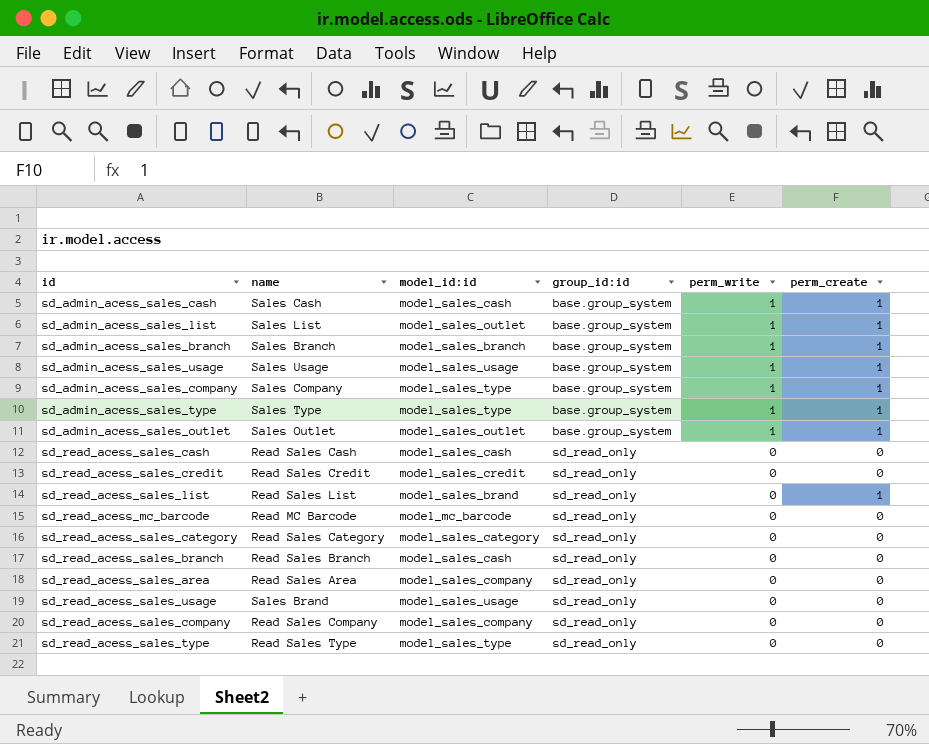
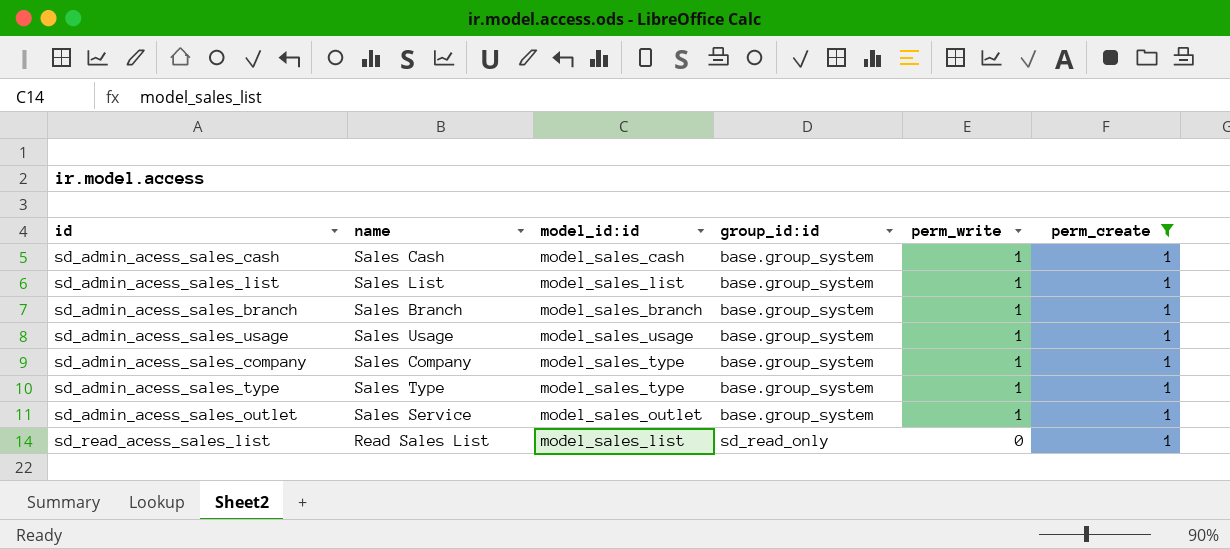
filter: none -> perm_create = 1
sd_admin_acess_sales_list | model_id:id: model_sales_outlet -> model_sales_list
sd_admin_acess_sales_outlet | name: Sales Outlet -> Sales Service
sd_read_acess_sales_list | model_id:id: model_sales_brand -> model_sales_list

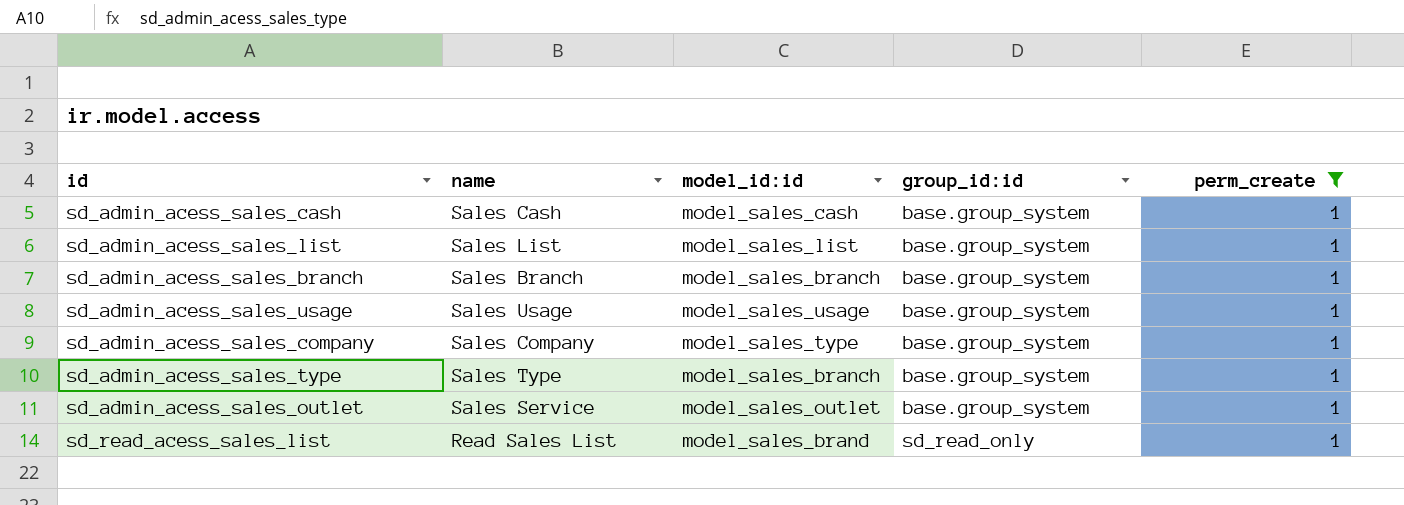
column perm_write | position: 5 -> none
sd_admin_acess_sales_type | model_id:id: model_sales_type -> model_sales_branch
sd_read_acess_sales_list | model_id:id: model_sales_list -> model_sales_brand

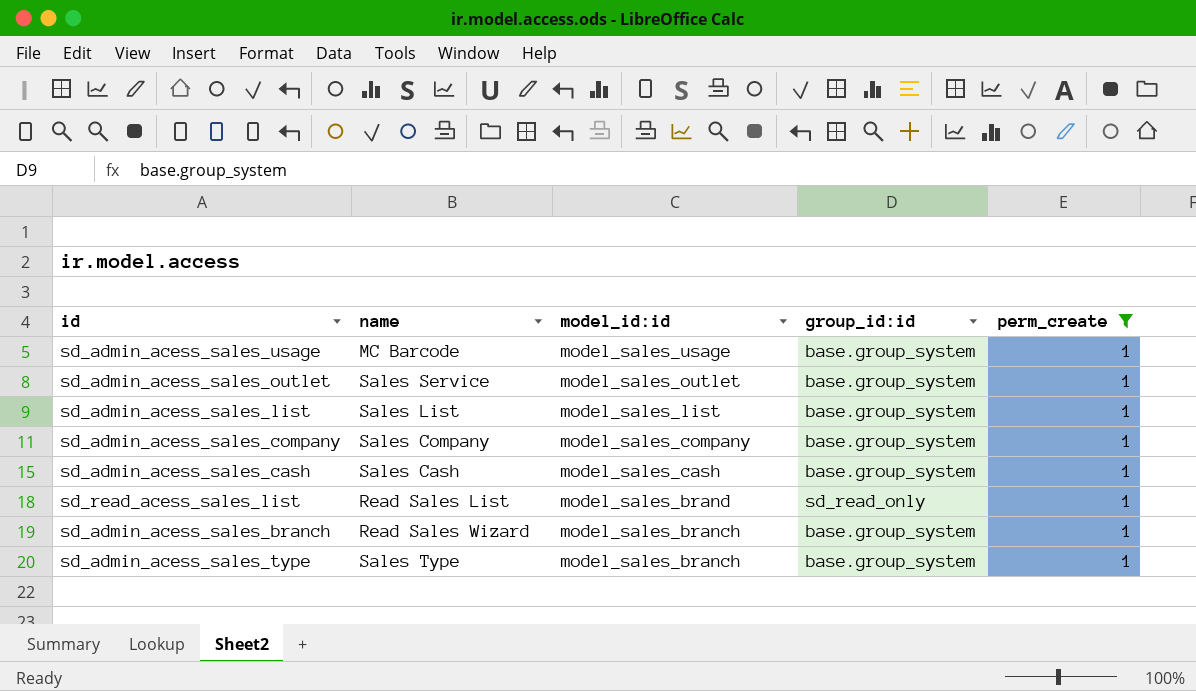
row order: group_id:id ascending -> model_id:id descending
sd_admin_acess_sales_usage | name: Sales Usage -> MC Barcode
sd_admin_acess_sales_company | model_id:id: model_sales_type -> model_sales_company
sd_admin_acess_sales_branch | name: Sales Branch -> Read Sales Wizard

